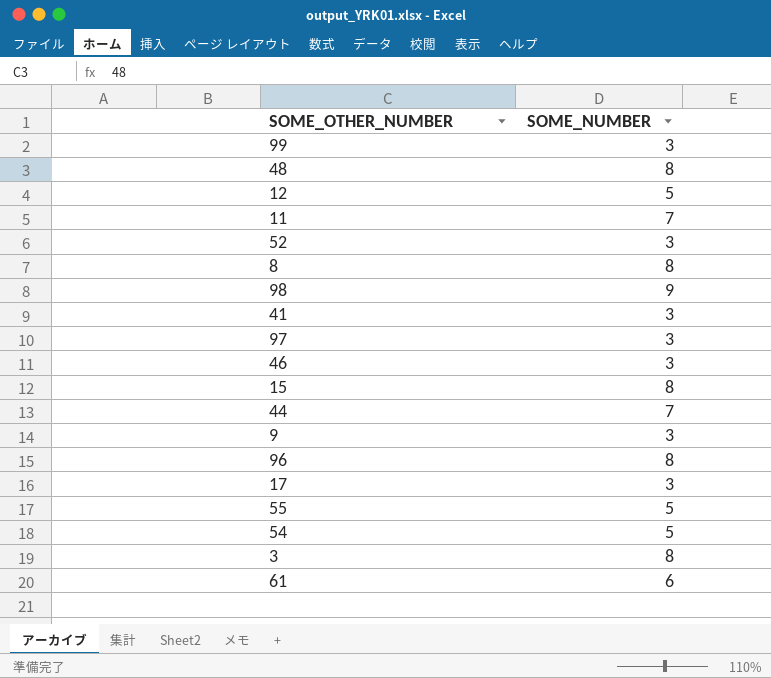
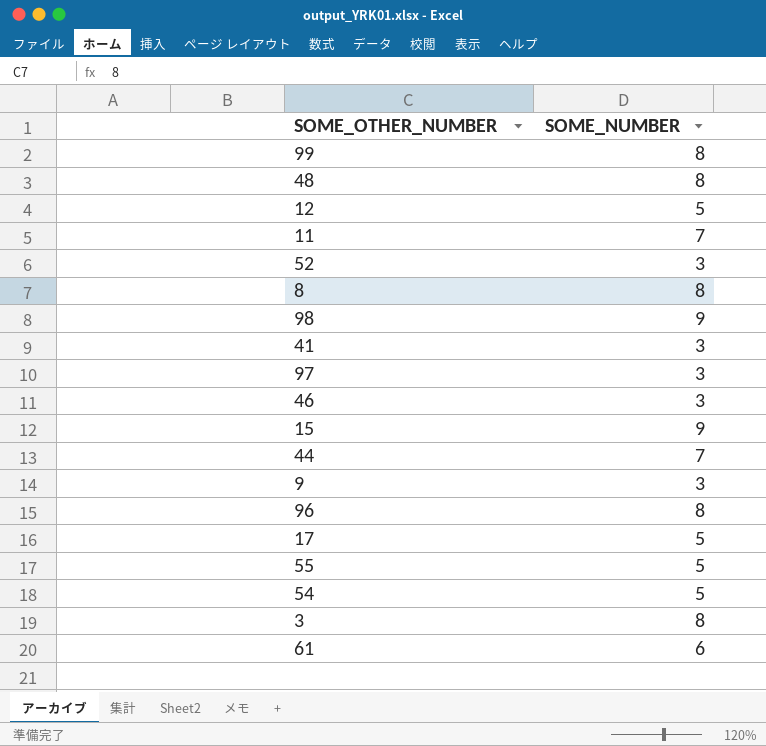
99 | SOME_NUMBER: 3 -> 8
15 | SOME_NUMBER: 8 -> 9
17 | SOME_NUMBER: 3 -> 5

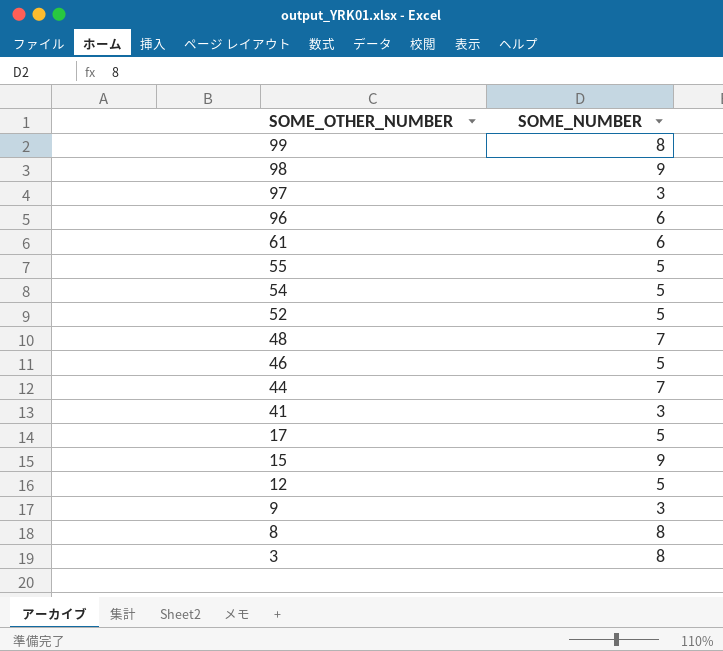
row order: none -> SOME_OTHER_NUMBER descending
row 11: 7 -> none
96 | SOME_NUMBER: 8 -> 6
52 | SOME_NUMBER: 3 -> 5
48 | SOME_NUMBER: 8 -> 7
46 | SOME_NUMBER: 3 -> 5

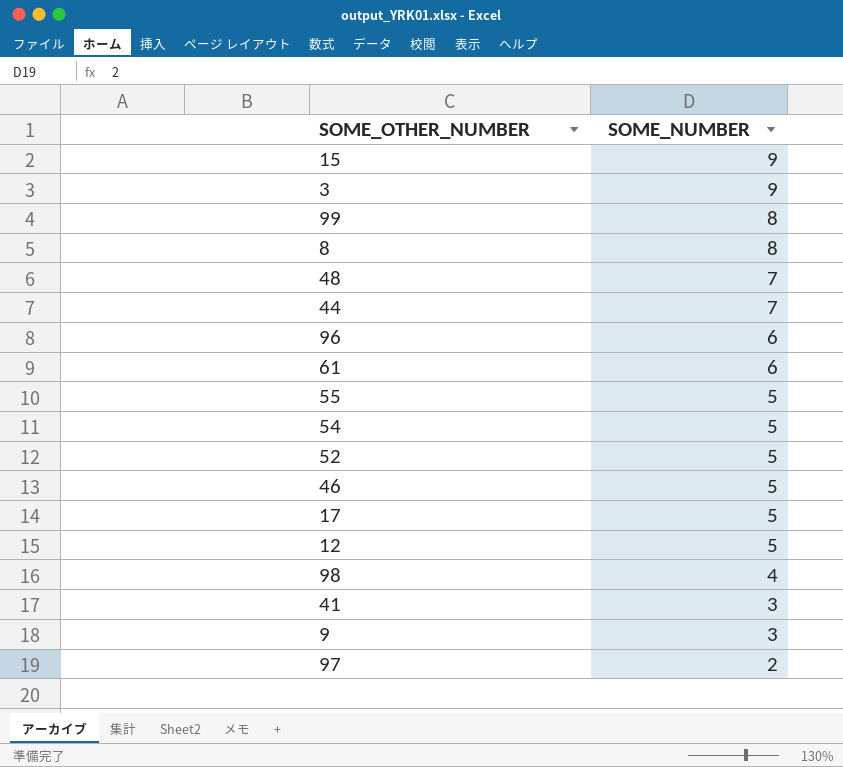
row order: SOME_OTHER_NUMBER descending -> SOME_NUMBER descending
3 | SOME_NUMBER: 8 -> 9
98 | SOME_NUMBER: 9 -> 4
97 | SOME_NUMBER: 3 -> 2

